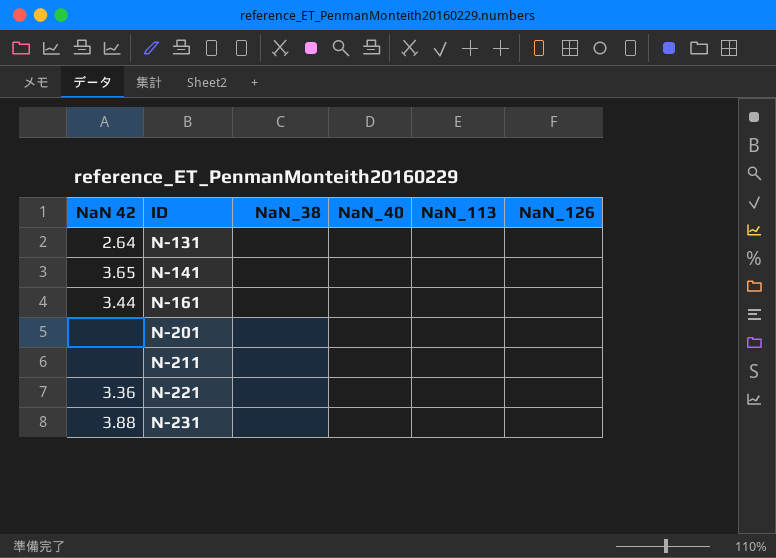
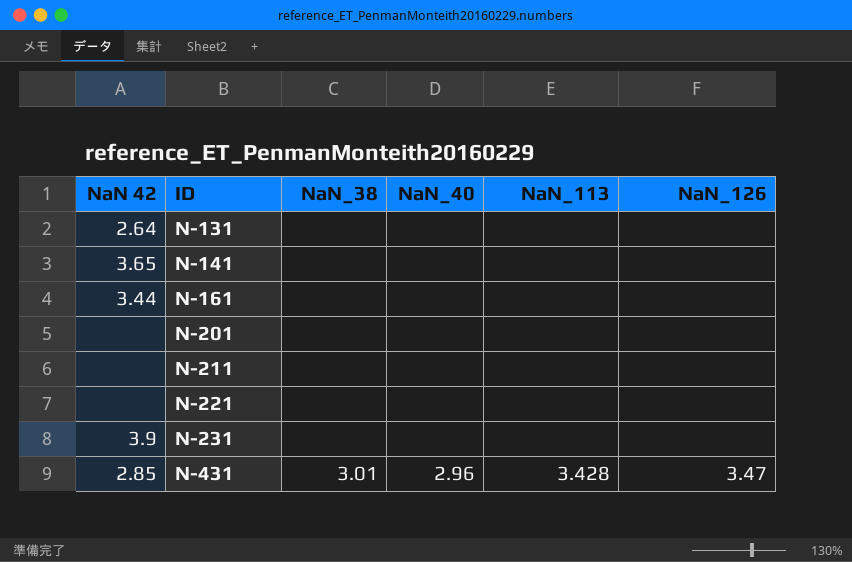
N-221 | NaN 42: 3.36 -> none
N-231 | NaN 42: 3.88 -> 3.9
row N-431: none -> 2.85 | 3.01 | 2.96 | 3.428 | 3.47

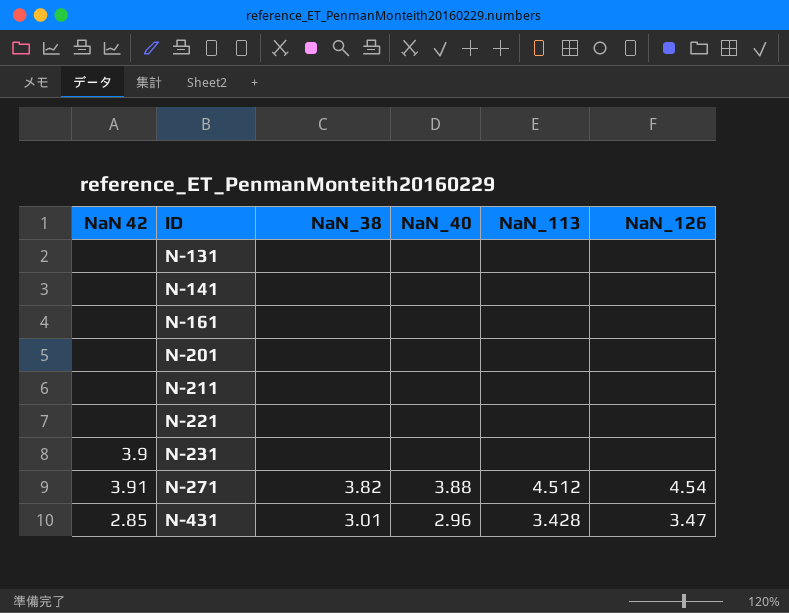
N-131 | NaN 42: 2.64 -> none
N-141 | NaN 42: 3.65 -> none
N-161 | NaN 42: 3.44 -> none
row N-271: none -> 3.91 | 3.82 | 3.88 | 4.512 | 4.54

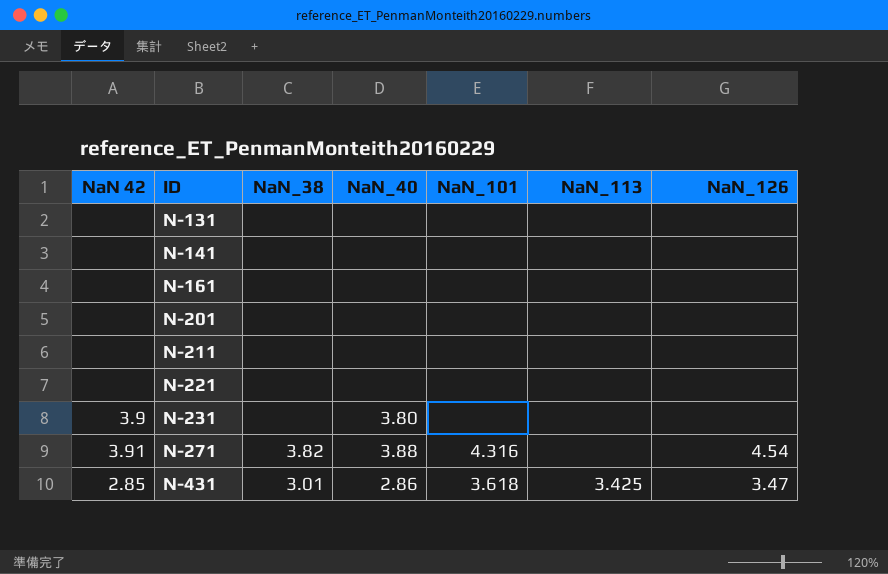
column NaN_101 | position: none -> 5
N-231 | NaN_40: none -> 3.80
N-271 | NaN_113: 4.512 -> none
N-431 | NaN_40: 2.96 -> 2.86
N-431 | NaN_113: 3.428 -> 3.425

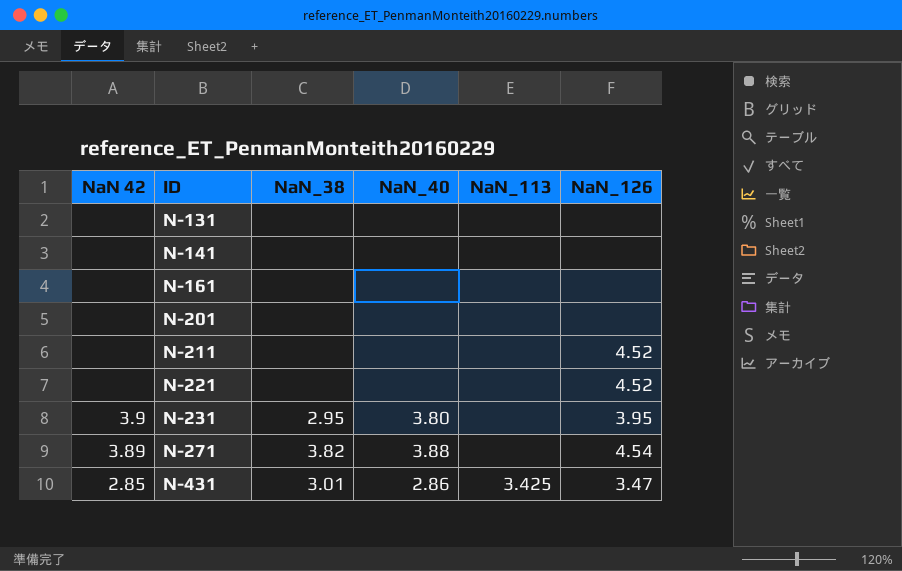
column NaN_101 | position: 5 -> none
N-211 | NaN_126: none -> 4.52
N-221 | NaN_126: none -> 4.52
N-231 | NaN_38: none -> 2.95
N-231 | NaN_126: none -> 3.95
N-271 | NaN 42: 3.91 -> 3.89

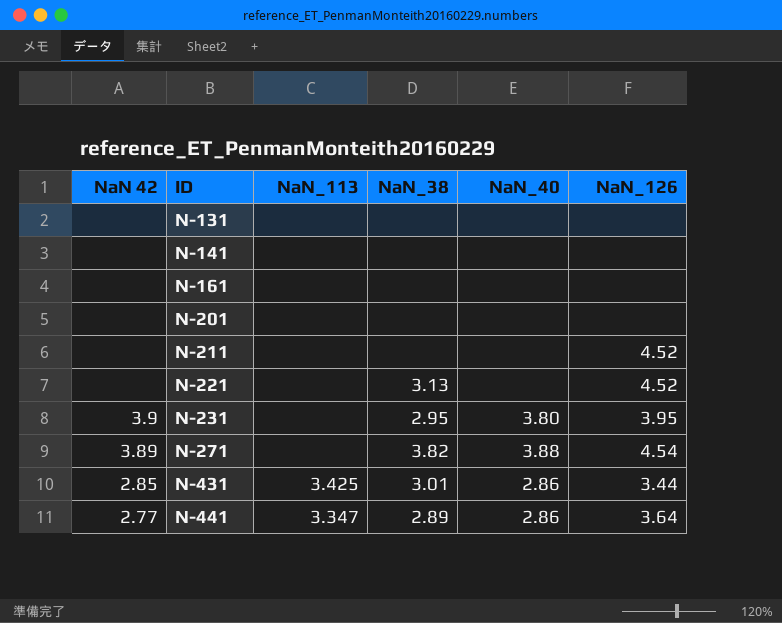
column NaN_113 | position: 5 -> 3
N-221 | NaN_38: none -> 3.13
N-431 | NaN_126: 3.47 -> 3.44
row N-441: none -> 2.77 | 3.347 | 2.89 | 2.86 | 3.64

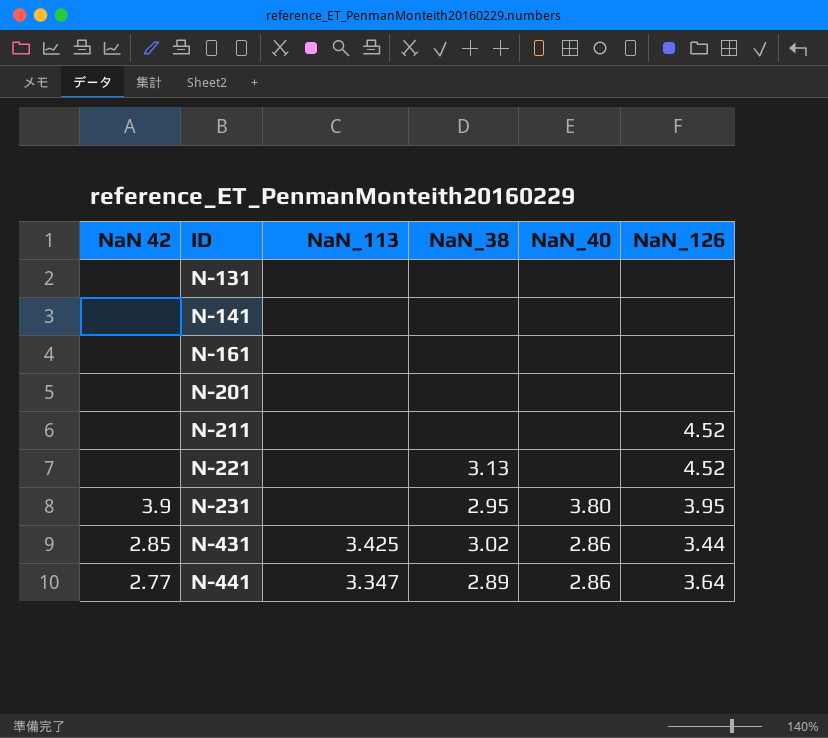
row N-271: 3.89 | none | 3.82 | 3.88 | 4.54 -> none
N-431 | NaN_38: 3.01 -> 3.02

